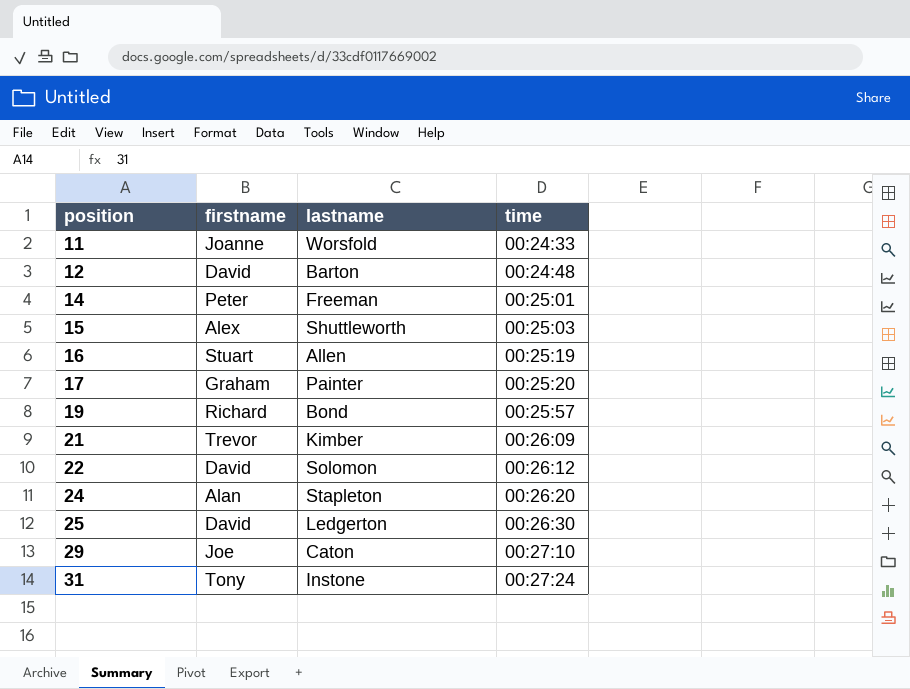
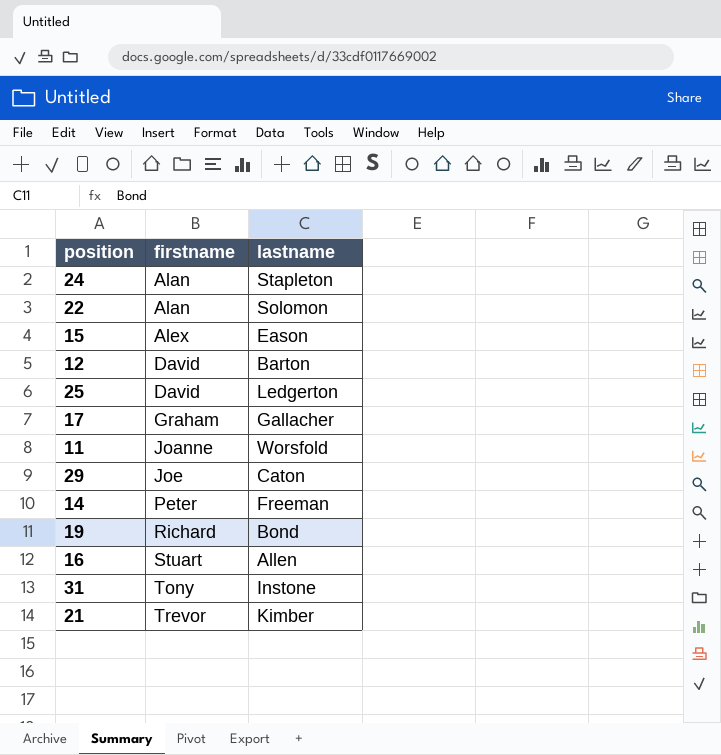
row order: position ascending -> firstname ascending
column time | position: 4 -> none
22 | firstname: David -> Alan
15 | lastname: Shuttleworth -> Eason
17 | lastname: Painter -> Gallacher

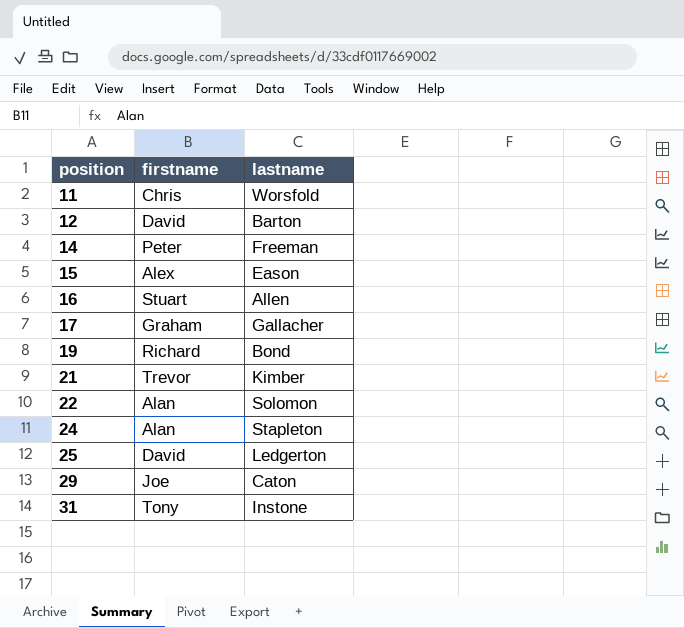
row order: firstname ascending -> position ascending
11 | firstname: Joanne -> Chris

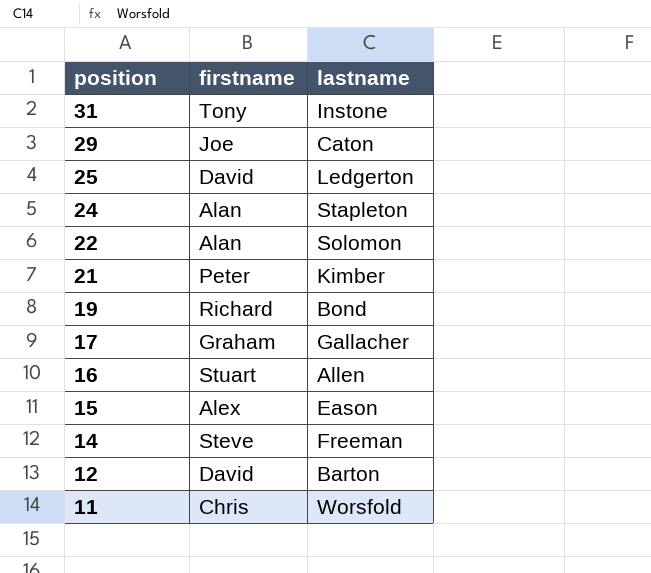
row order: position ascending -> position descending
21 | firstname: Trevor -> Peter
14 | firstname: Peter -> Steve

